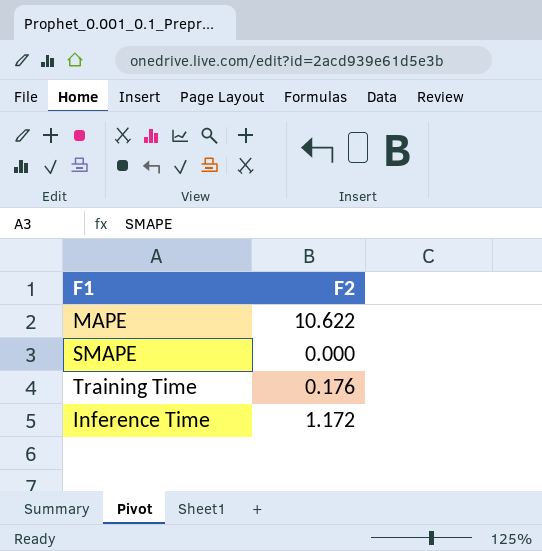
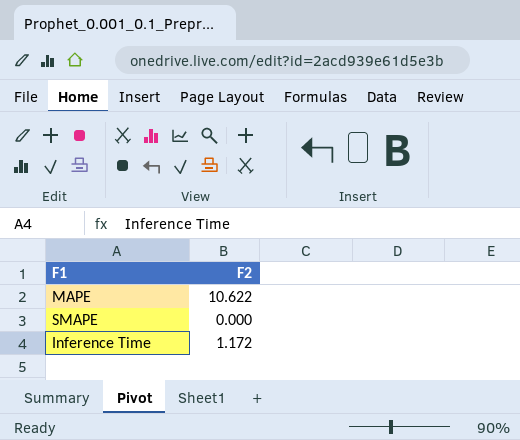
row Training Time: 0.176 -> none

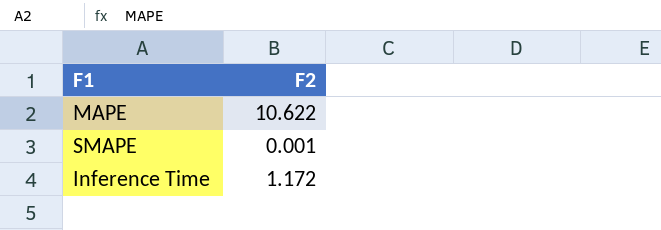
SMAPE | F2: 0.000 -> 0.001

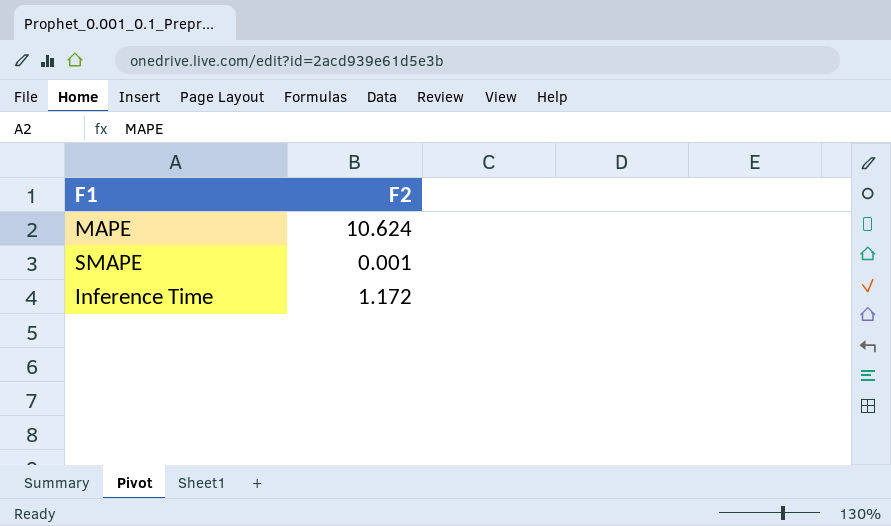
MAPE | F2: 10.622 -> 10.624

